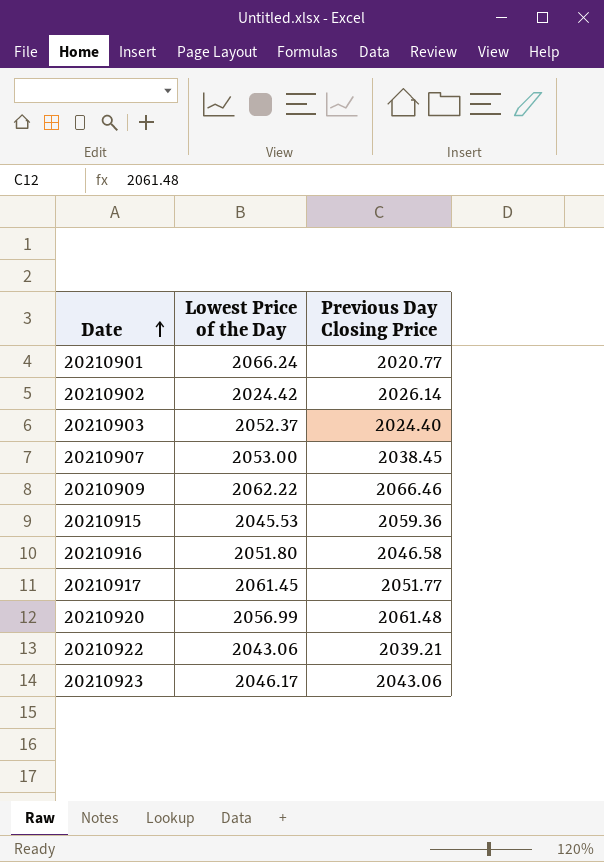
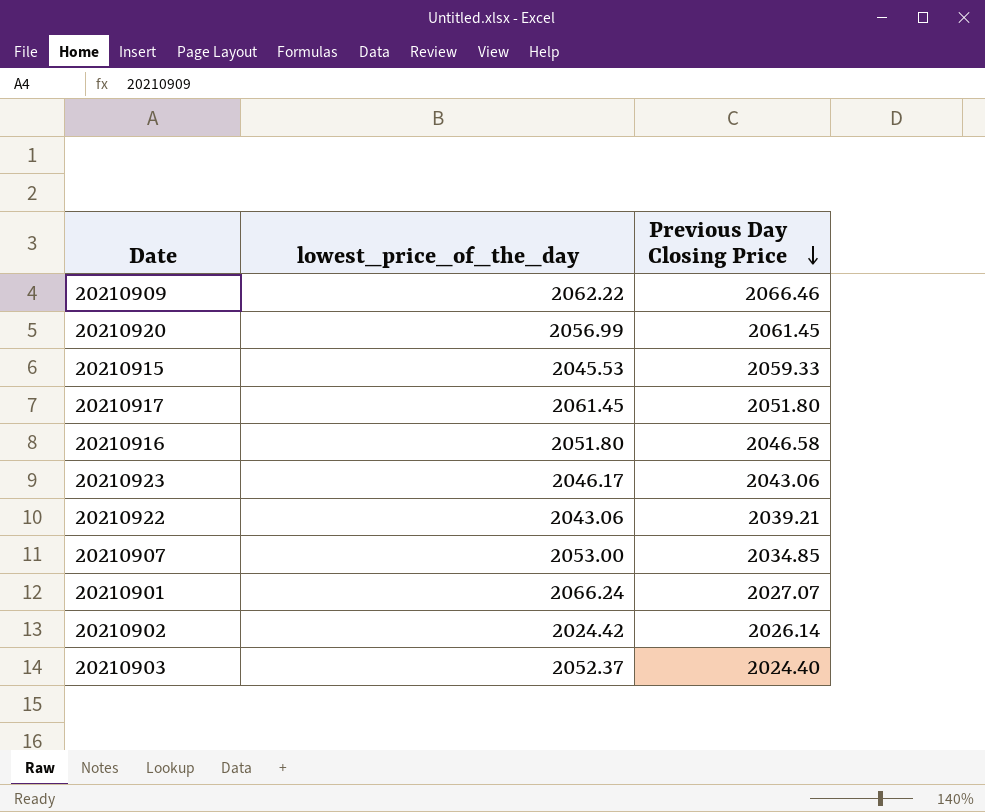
row order: Date ascending -> Previous Day Closing Price descending
column name: Lowest Price of the Day -> lowest_price_of_the_day
20210920 | Previous Day Closing Price: 2061.48 -> 2061.45
20210915 | Previous Day Closing Price: 2059.36 -> 2059.33
20210917 | Previous Day Closing Price: 2051.77 -> 2051.80
20210907 | Previous Day Closing Price: 2038.45 -> 2034.85
20210901 | Previous Day Closing Price: 2020.77 -> 2027.07

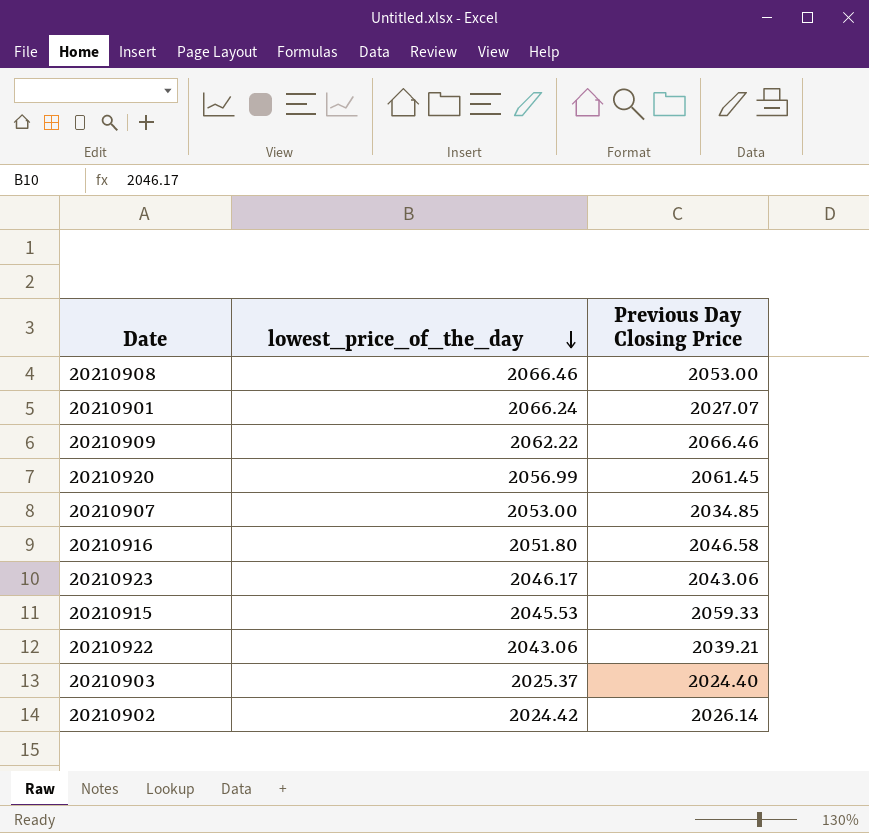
row order: Previous Day Closing Price descending -> lowest_price_of_the_day descending
row 20210917: 2061.45 | 2051.80 -> none
row 20210908: none -> 2066.46 | 2053.00
20210903 | lowest_price_of_the_day: 2052.37 -> 2025.37

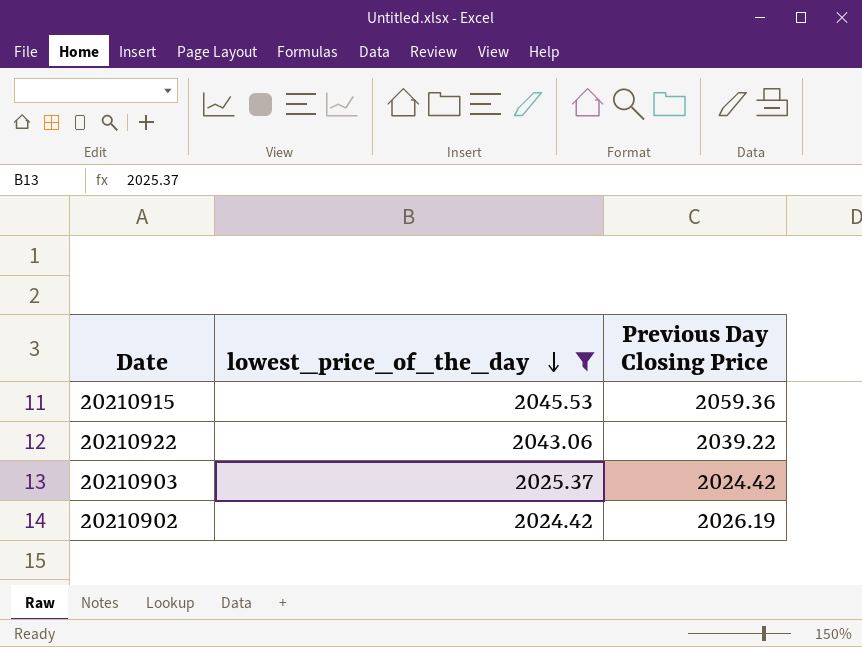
filter: none -> lowest_price_of_the_day <= 2045.53
20210915 | Previous Day Closing Price: 2059.33 -> 2059.36
20210922 | Previous Day Closing Price: 2039.21 -> 2039.22
20210903 | Previous Day Closing Price: 2024.40 -> 2024.42
20210902 | Previous Day Closing Price: 2026.14 -> 2026.19

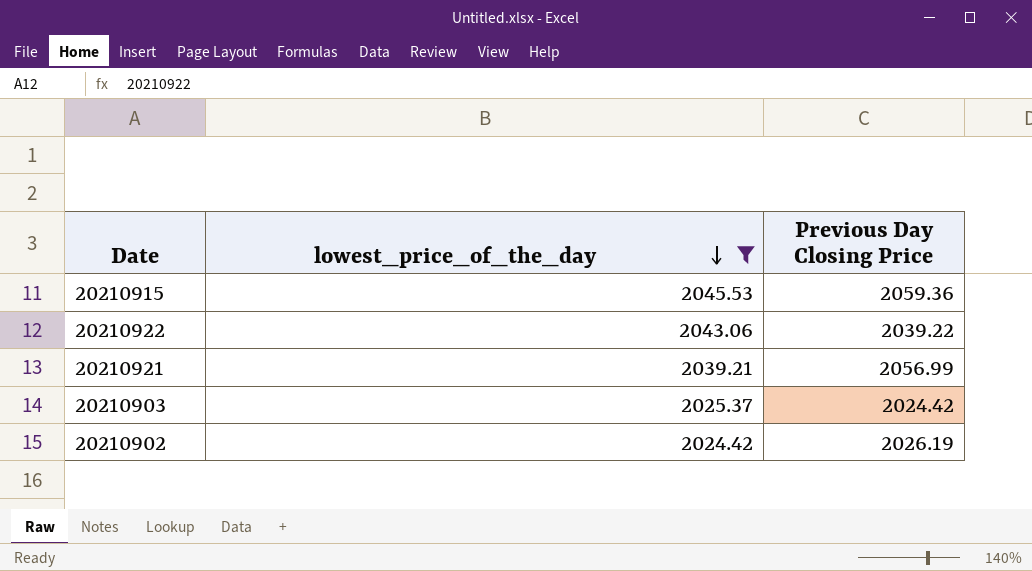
row 20210921: none -> 2039.21 | 2056.99

